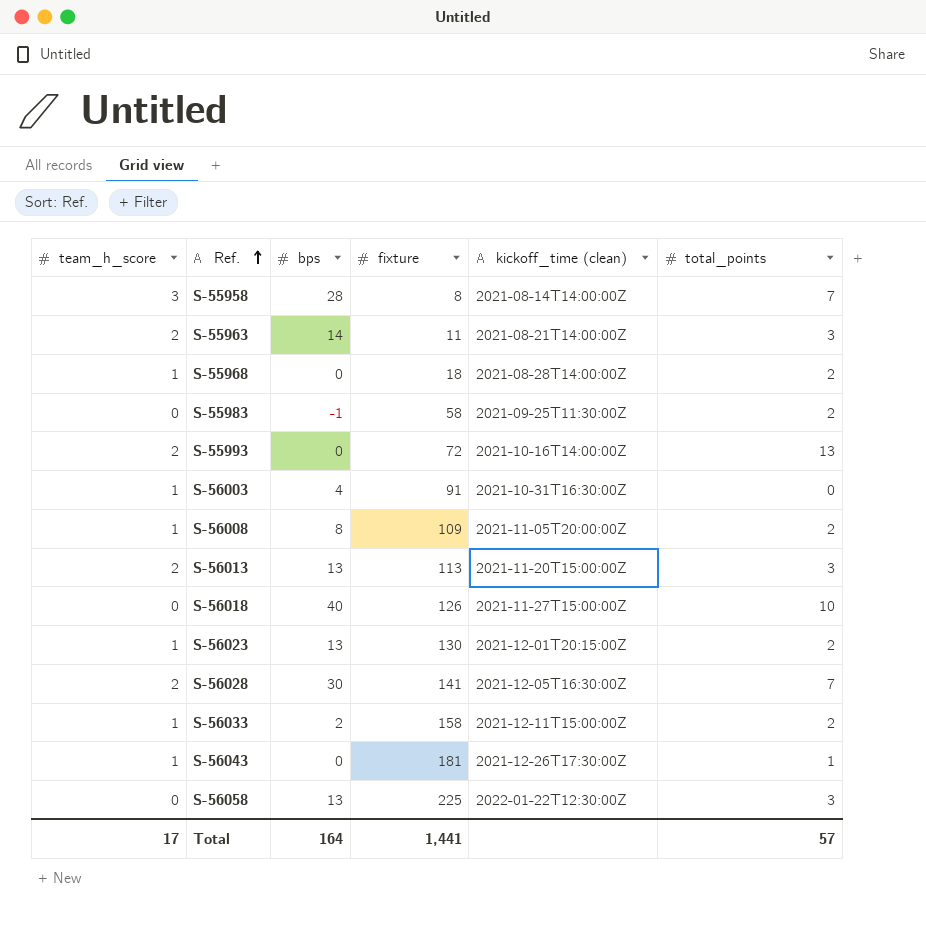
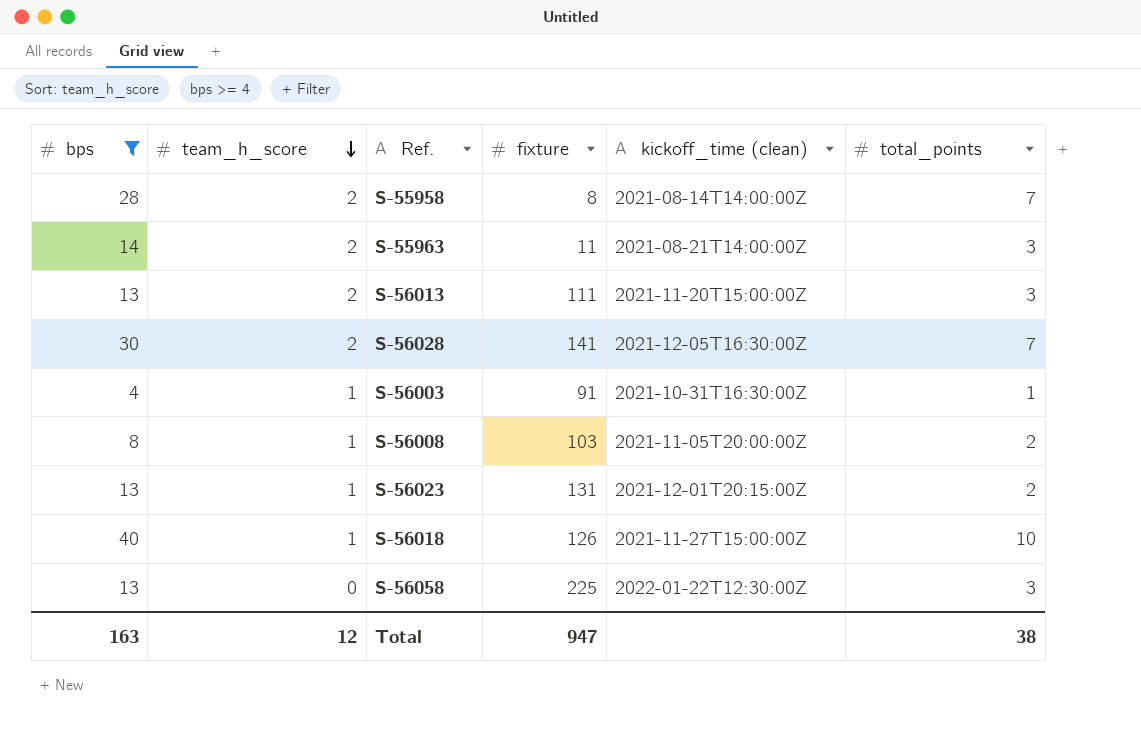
filter: none -> bps >= 4
row order: Ref. ascending -> team_h_score descending
column bps | position: 3 -> 1
S-55958 | team_h_score: 3 -> 2
S-56013 | fixture: 113 -> 111
S-56003 | total_points: 0 -> 1
S-56008 | fixture: 109 -> 103
S-56023 | fixture: 130 -> 131
S-56018 | team_h_score: 0 -> 1
Total | bps: 164 -> 163
Total | team_h_score: 17 -> 12
Total | fixture: 1,441 -> 947
Total | total_points: 57 -> 38

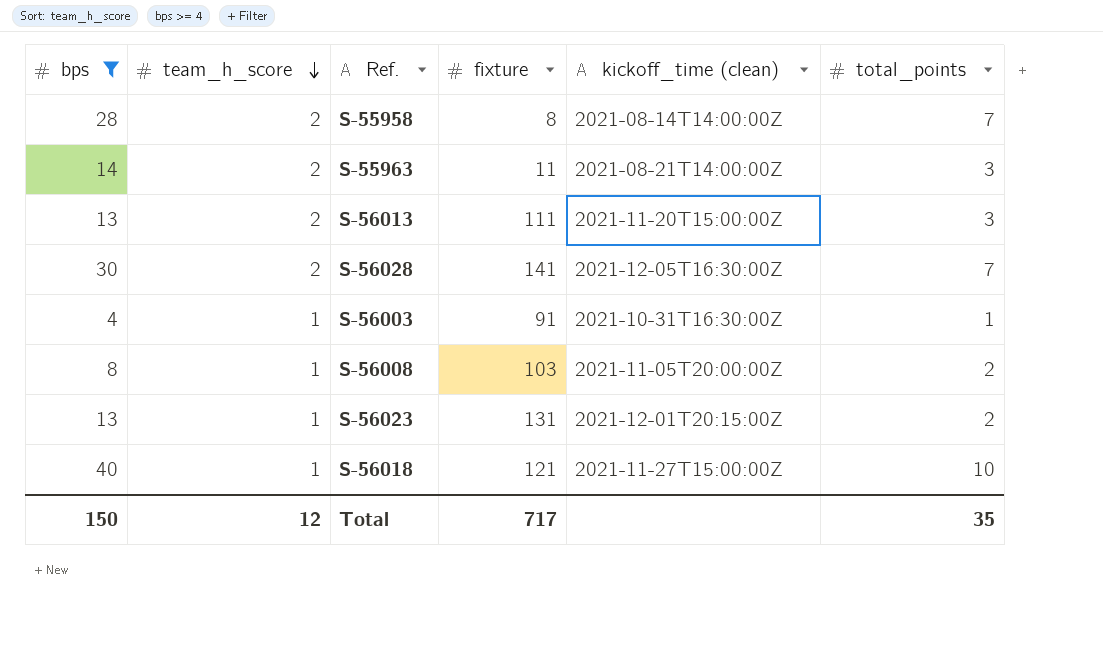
row S-56058: 13 | 0 | 225 | 2022-01-22T12:30:00Z | 3 -> none
S-56018 | fixture: 126 -> 121
Total | bps: 163 -> 150
Total | fixture: 947 -> 717
Total | total_points: 38 -> 35

